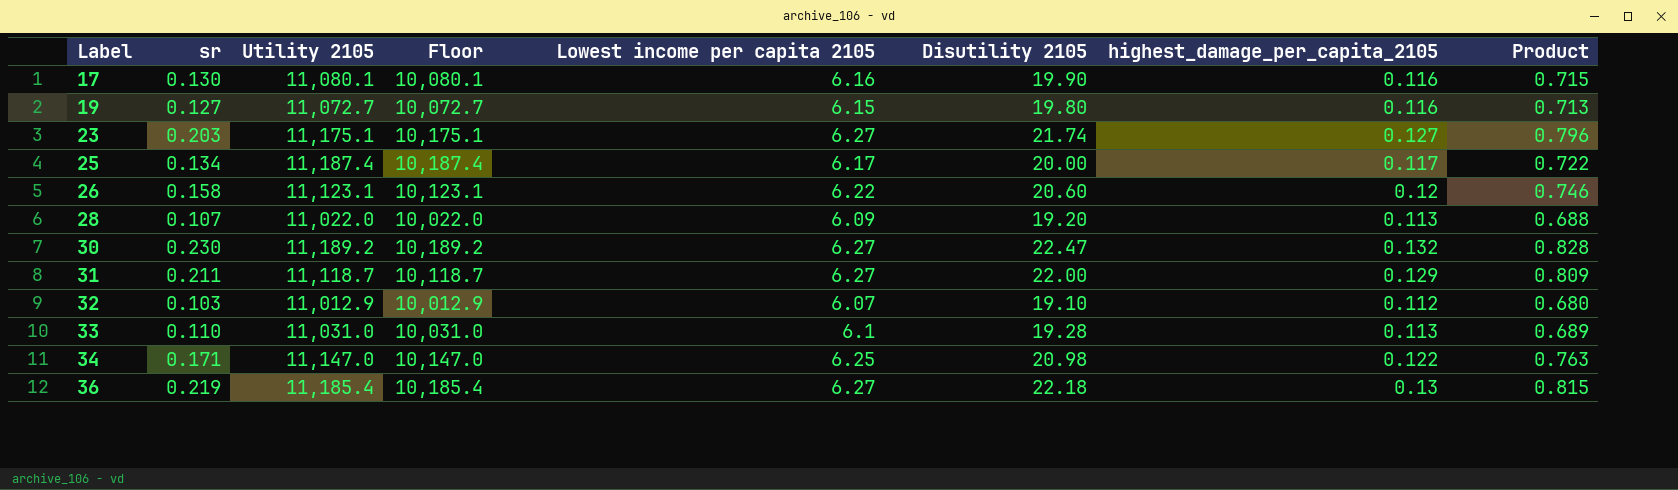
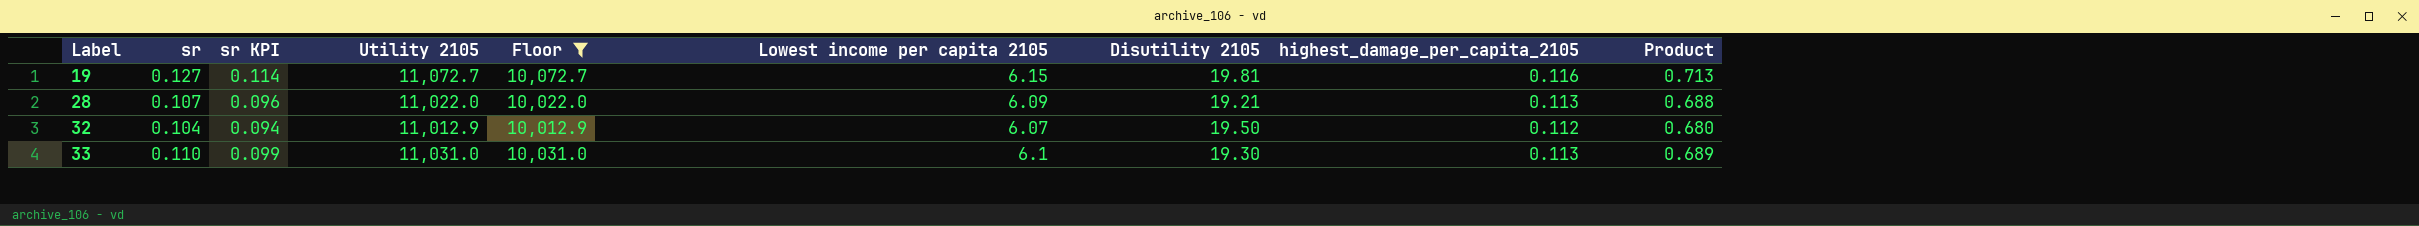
filter: none -> Floor <= 10,072.7
column sr KPI | formula: none -> [sr] * 0.9
19 | Disutility 2105: 19.80 -> 19.81
28 | Disutility 2105: 19.20 -> 19.21
32 | sr: 0.103 -> 0.104
32 | Disutility 2105: 19.10 -> 19.50
33 | Disutility 2105: 19.28 -> 19.30

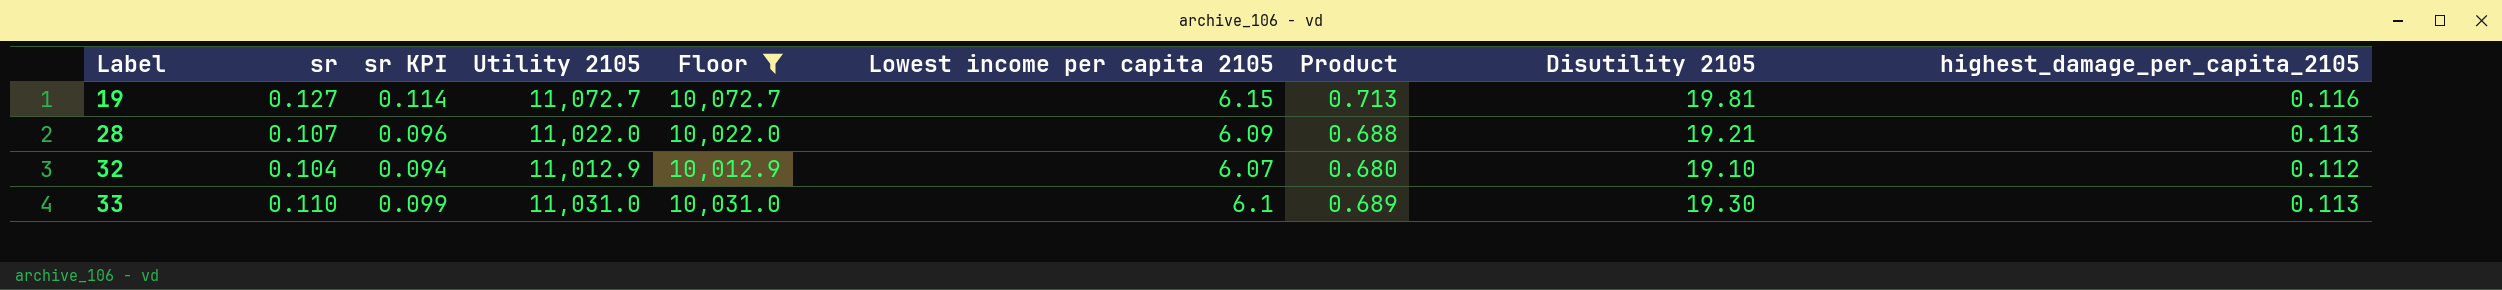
column Product | position: 9 -> 7
32 | Disutility 2105: 19.50 -> 19.10

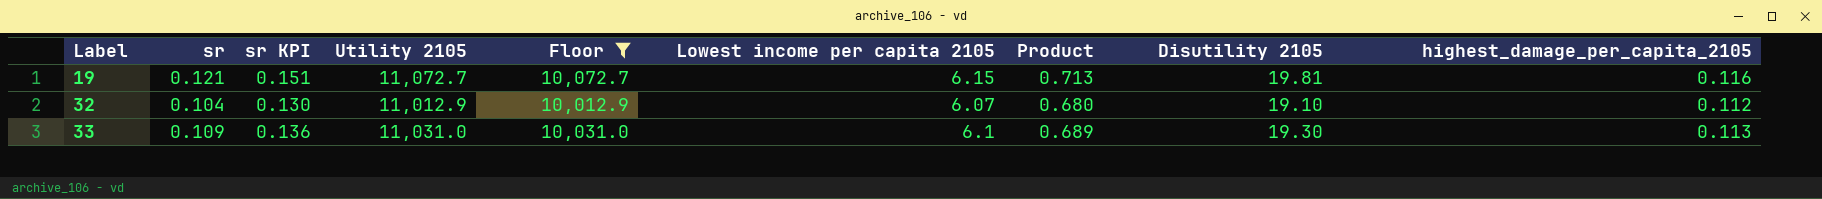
column sr KPI | formula: [sr] * 0.9 -> [sr] * 1.25
row 28: 0.107 | 0.096 | 11,022.0 | 10,022.0 | 6.09 | 0.688 | 19.21 | 0.113 -> none
19 | sr: 0.127 -> 0.121
33 | sr: 0.110 -> 0.109

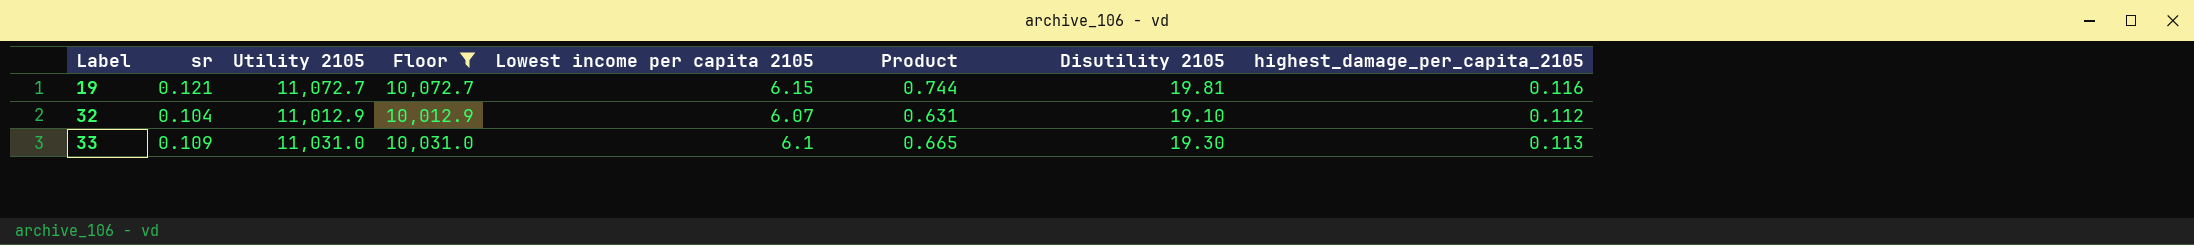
column sr KPI | formula: [sr] * 1.25 -> none
column Product | formula: [Lowest income per capita 2105] * [highest_damage_per_capita_2105] -> [sr] * [Lowest income per capita 2105]

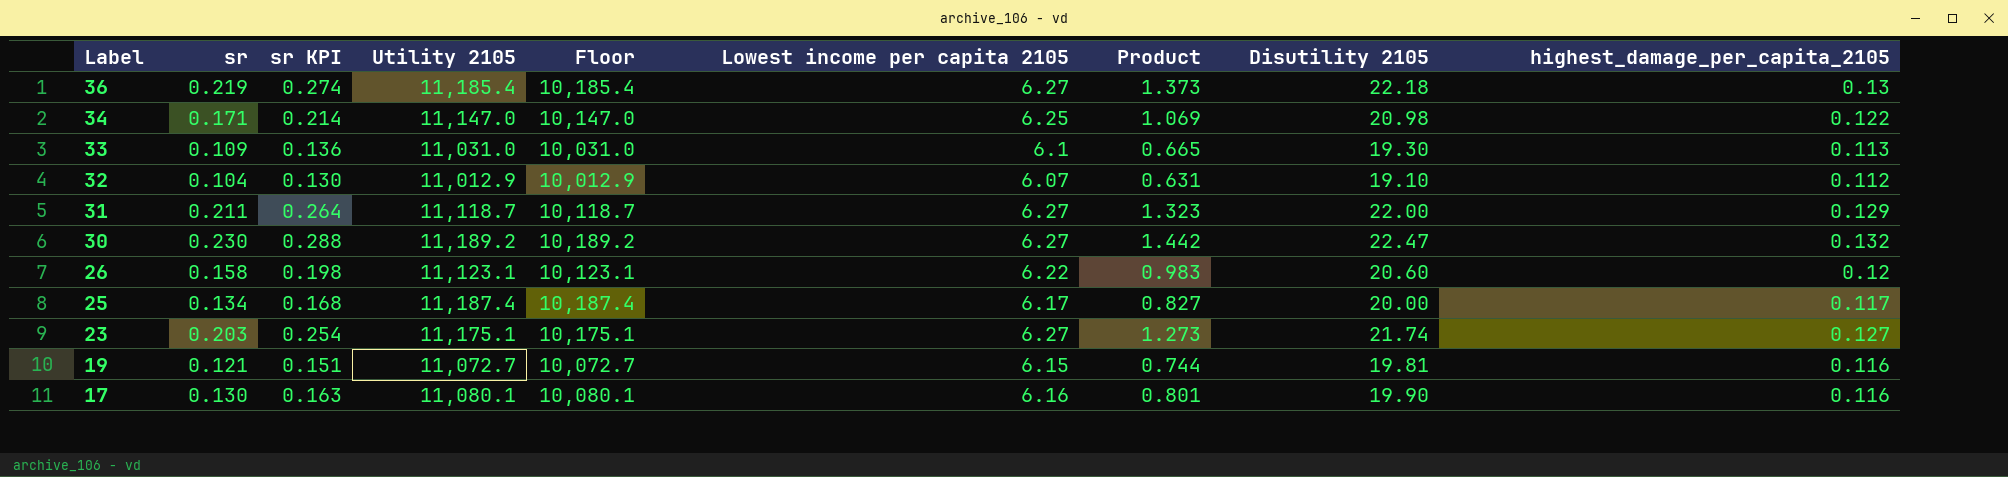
filter: Floor <= 10,072.7 -> none
row order: Label ascending -> Label descending
column sr KPI | formula: none -> [sr] * 1.25

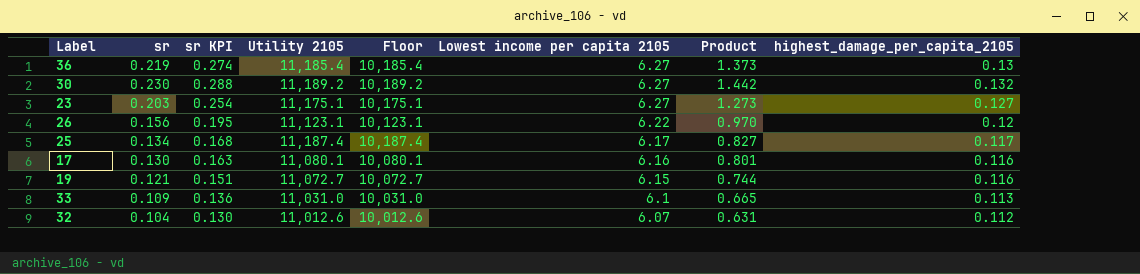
row order: Label descending -> Lowest income per capita 2105 descending
column Disutility 2105 | position: 8 -> none
row 34: 0.171 | 0.214 | 11,147.0 | 10,147.0 | 6.25 | 1.069 | 20.98 | 0.122 -> none
row 31: 0.211 | 0.264 | 11,118.7 | 10,118.7 | 6.27 | 1.323 | 22.00 | 0.129 -> none
26 | sr: 0.158 -> 0.156
26 | sr KPI: 0.198 -> 0.195
26 | Product: 0.983 -> 0.970
32 | Utility 2105: 11,012.9 -> 11,012.6
32 | Floor: 10,012.9 -> 10,012.6

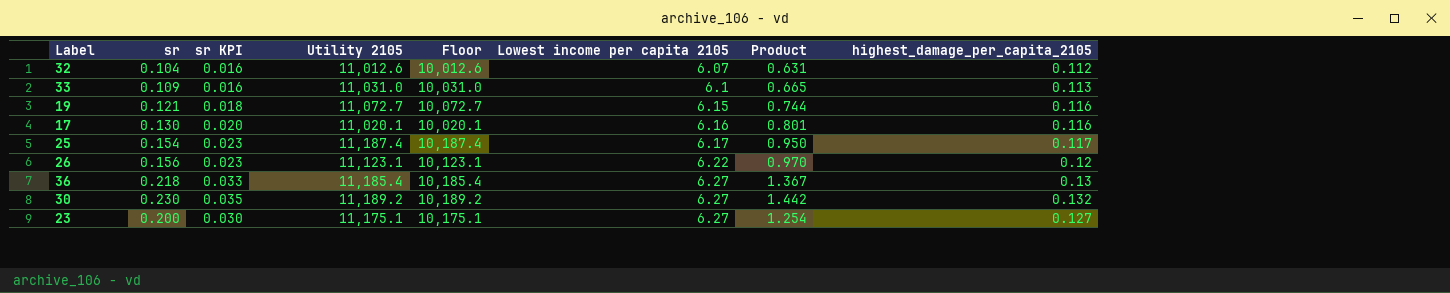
row order: Lowest income per capita 2105 descending -> Lowest income per capita 2105 ascending
column sr KPI | formula: [sr] * 1.25 -> [sr] * 0.15
17 | Utility 2105: 11,080.1 -> 11,020.1
17 | Floor: 10,080.1 -> 10,020.1
25 | sr: 0.134 -> 0.154
25 | Product: 0.827 -> 0.950
36 | sr: 0.219 -> 0.218
36 | Product: 1.373 -> 1.367
23 | sr: 0.203 -> 0.200
23 | Product: 1.273 -> 1.254

